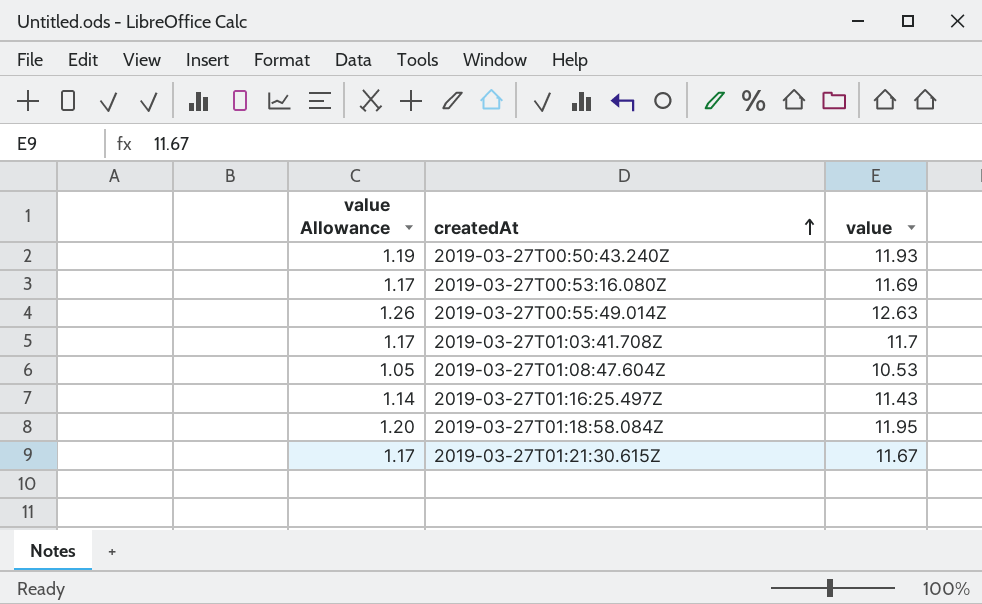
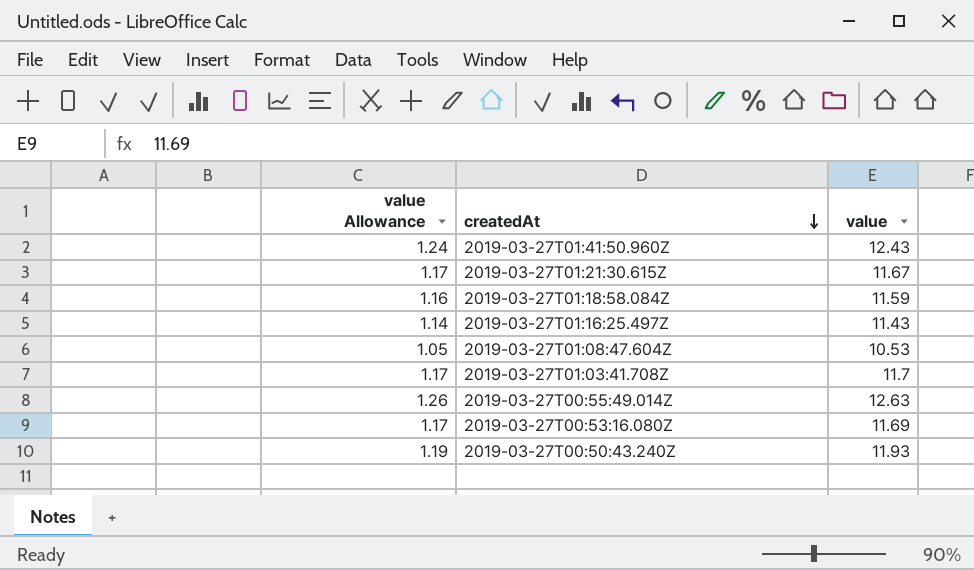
row order: createdAt ascending -> createdAt descending
row 2019-03-27T01:41:50.960Z: none -> 1.24 | 12.43
2019-03-27T01:18:58.084Z | value Allowance: 1.20 -> 1.16
2019-03-27T01:18:58.084Z | value: 11.95 -> 11.59

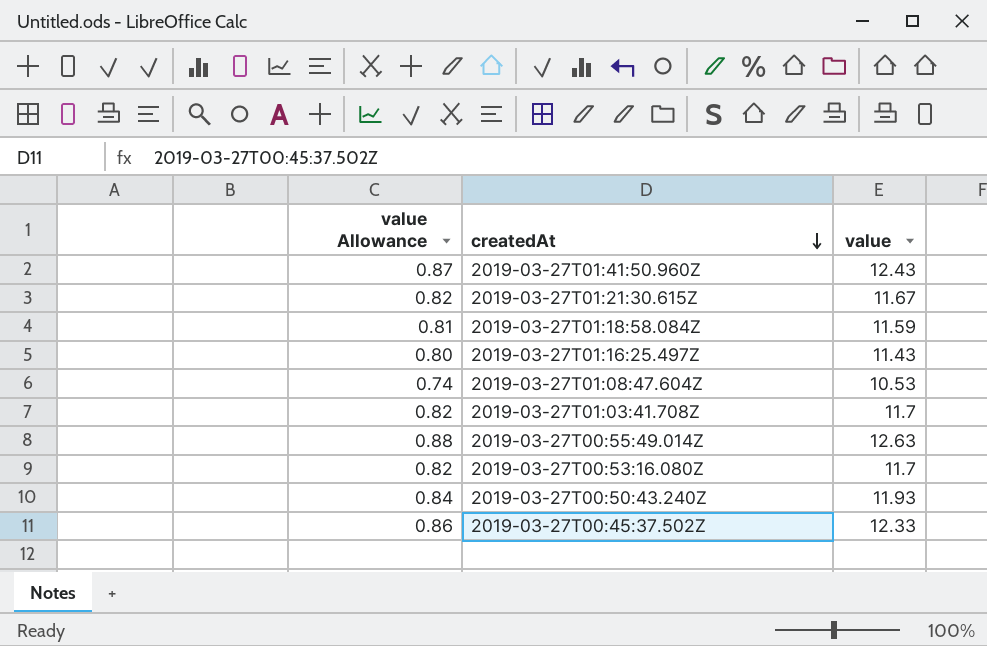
column value Allowance | formula: [value] * 0.1 -> [value] * 0.07
2019-03-27T00:53:16.080Z | value: 11.69 -> 11.7
row 2019-03-27T00:45:37.502Z: none -> 0.86 | 12.33

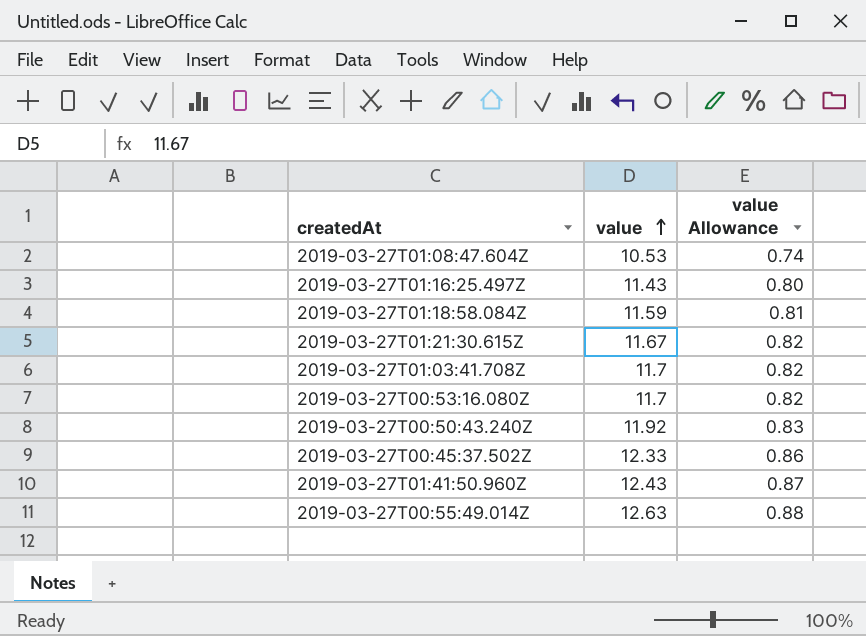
row order: createdAt descending -> value ascending
column value Allowance | position: 1 -> 3
2019-03-27T00:50:43.240Z | value: 11.93 -> 11.92
2019-03-27T00:50:43.240Z | value Allowance: 0.84 -> 0.83

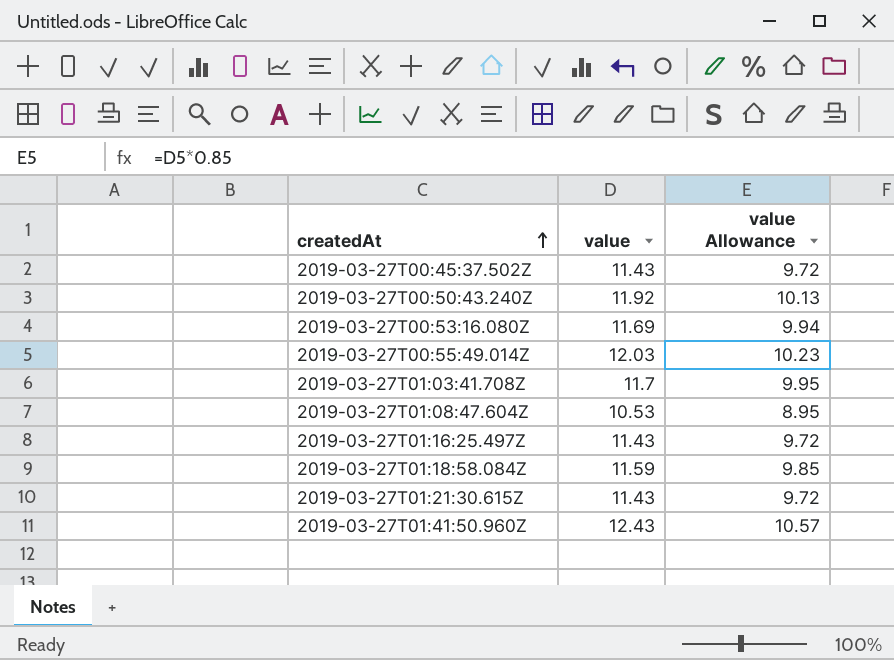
row order: value ascending -> createdAt ascending
column value Allowance | formula: [value] * 0.07 -> [value] * 0.85
2019-03-27T00:45:37.502Z | value: 12.33 -> 11.43
2019-03-27T00:53:16.080Z | value: 11.7 -> 11.69
2019-03-27T00:55:49.014Z | value: 12.63 -> 12.03
2019-03-27T01:21:30.615Z | value: 11.67 -> 11.43

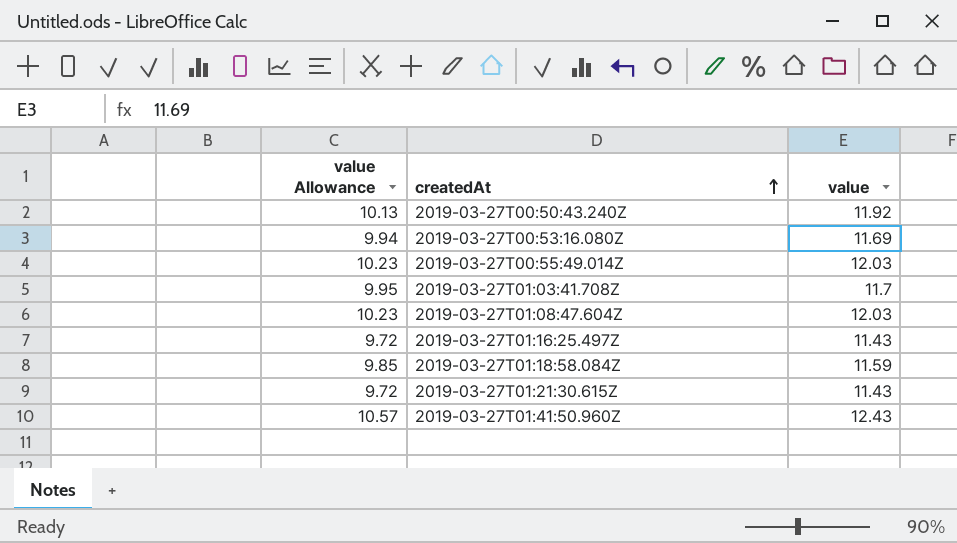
column value Allowance | position: 3 -> 1
row 2019-03-27T00:45:37.502Z: 11.43 | 9.72 -> none
2019-03-27T01:08:47.604Z | value Allowance: 8.95 -> 10.23
2019-03-27T01:08:47.604Z | value: 10.53 -> 12.03

